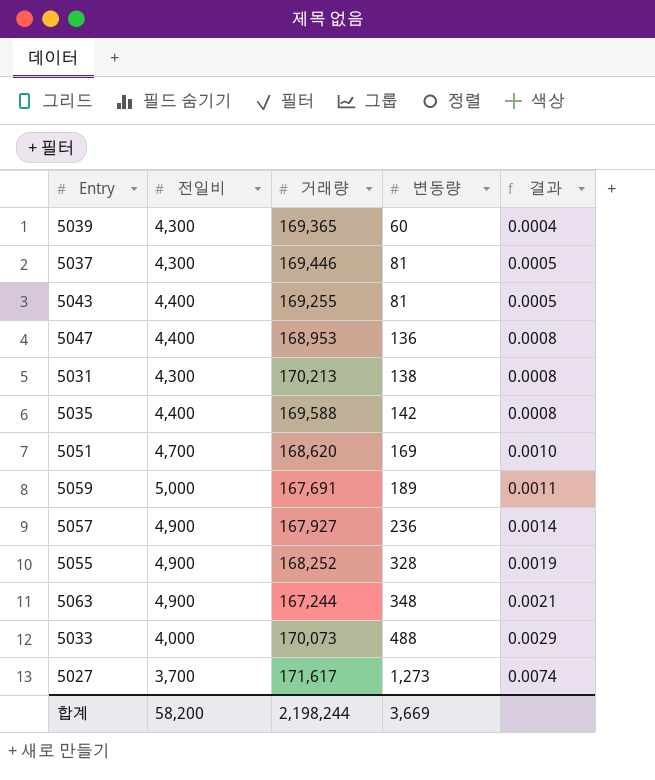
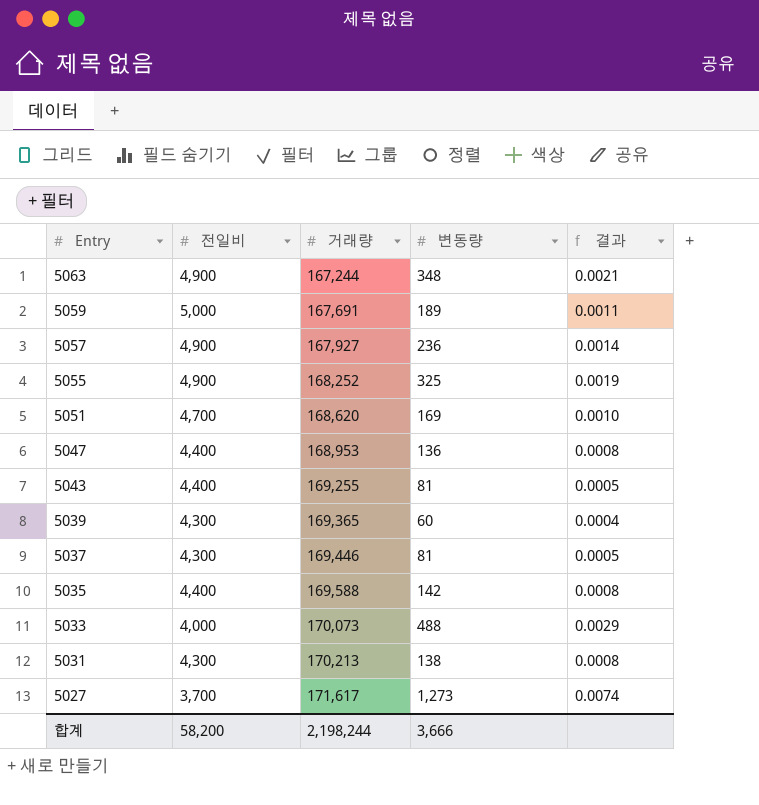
row order: 변동량 ascending -> Entry descending
5055 | 변동량: 328 -> 325
합계 | 변동량: 3,669 -> 3,666

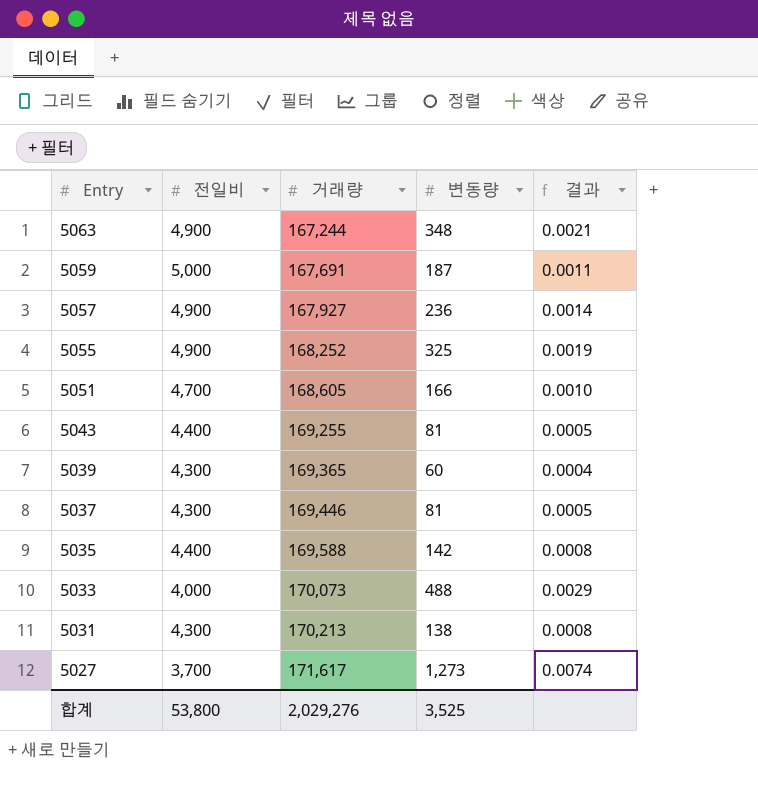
row 5047: 4,400 | 168,953 | 136 | 0.0008 -> none
5059 | 변동량: 189 -> 187
5051 | 거래량: 168,620 -> 168,605
5051 | 변동량: 169 -> 166
합계 | 전일비: 58,200 -> 53,800
합계 | 거래량: 2,198,244 -> 2,029,276
합계 | 변동량: 3,666 -> 3,525

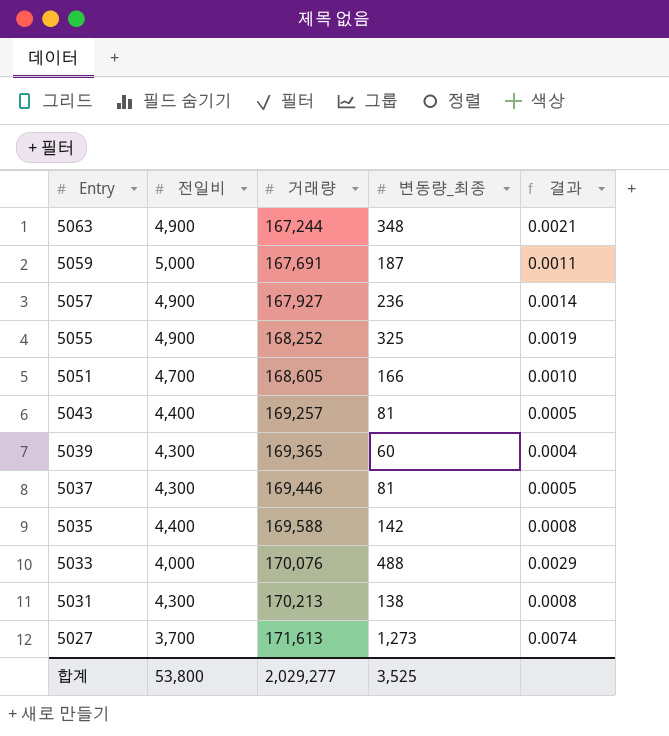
column name: 변동량 -> 변동량_최종
5043 | 거래량: 169,255 -> 169,257
5033 | 거래량: 170,073 -> 170,076
5027 | 거래량: 171,617 -> 171,613
합계 | 거래량: 2,029,276 -> 2,029,277

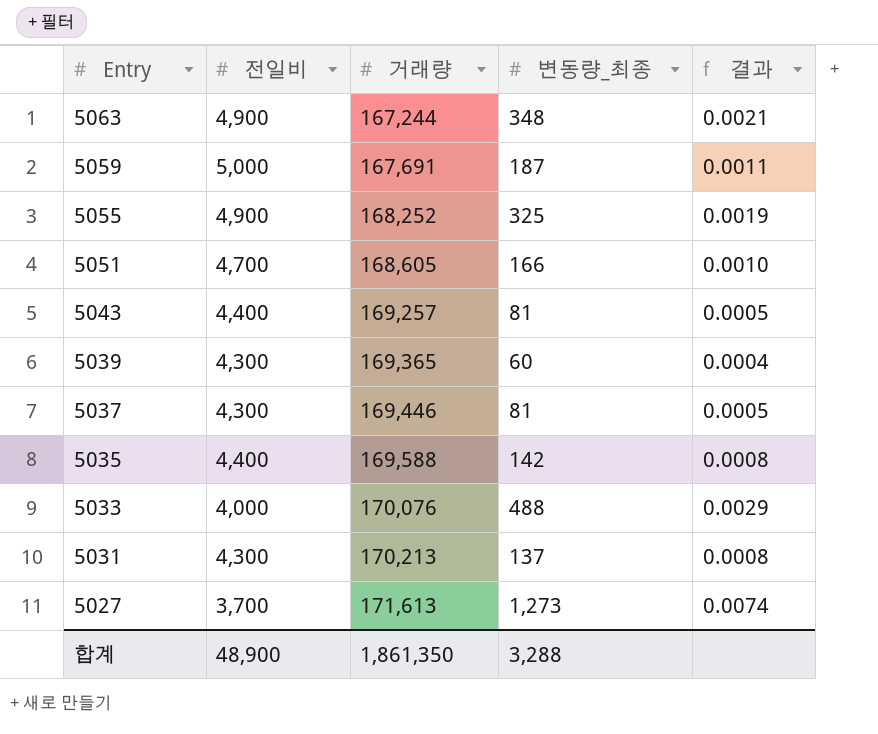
row 5057: 4,900 | 167,927 | 236 | 0.0014 -> none
5031 | 변동량_최종: 138 -> 137
합계 | 전일비: 53,800 -> 48,900
합계 | 거래량: 2,029,277 -> 1,861,350
합계 | 변동량_최종: 3,525 -> 3,288

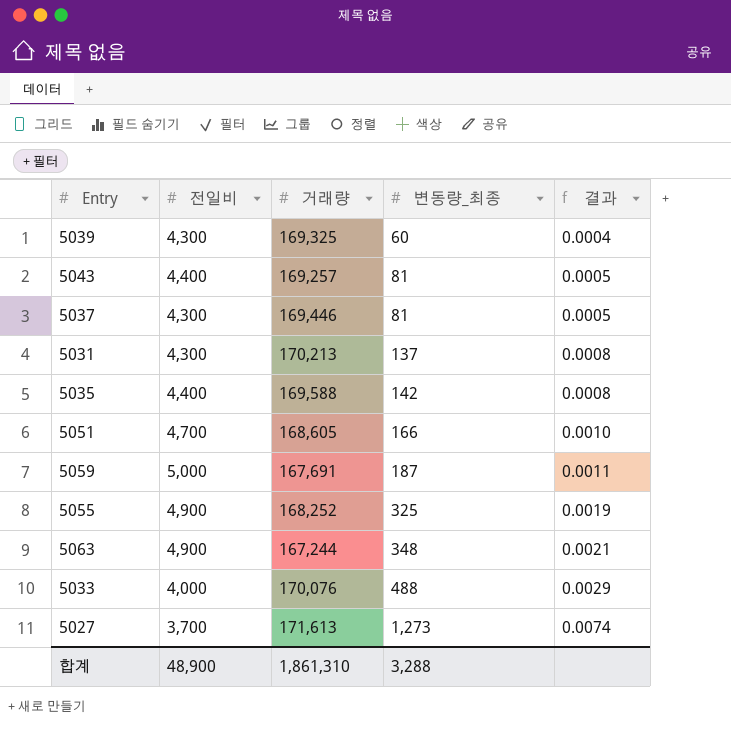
row order: Entry descending -> 변동량_최종 ascending
5039 | 거래량: 169,365 -> 169,325
합계 | 거래량: 1,861,350 -> 1,861,310

